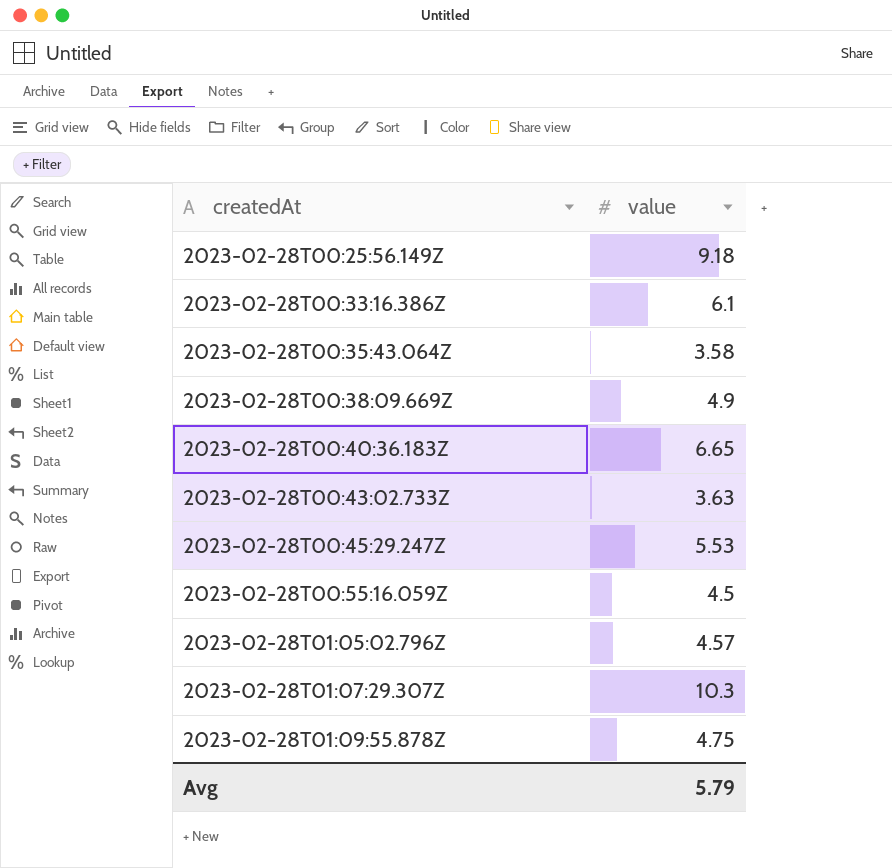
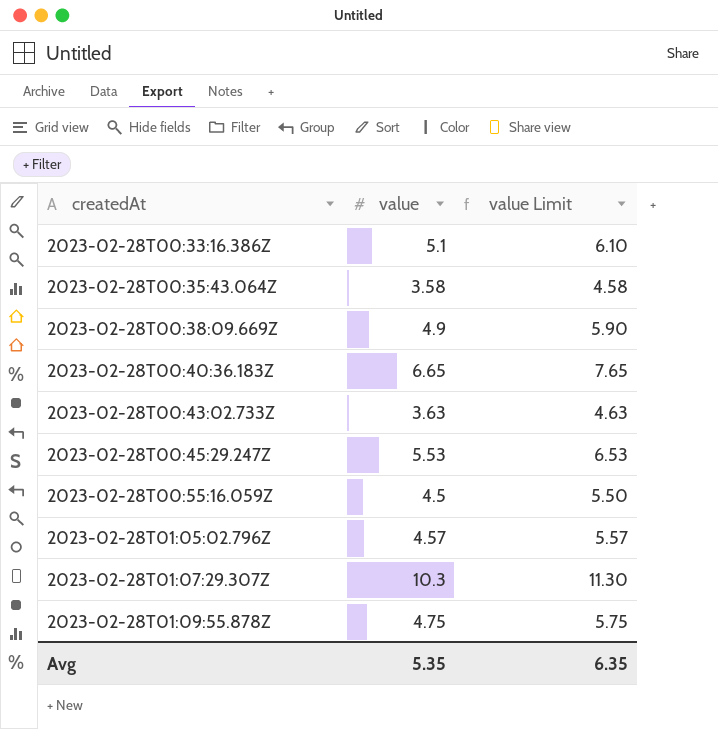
column value Limit | formula: none -> [value] + 1
row 2023-02-28T00:25:56.149Z: 9.18 -> none
2023-02-28T00:33:16.386Z | value: 6.1 -> 5.1
Avg | value: 5.79 -> 5.35

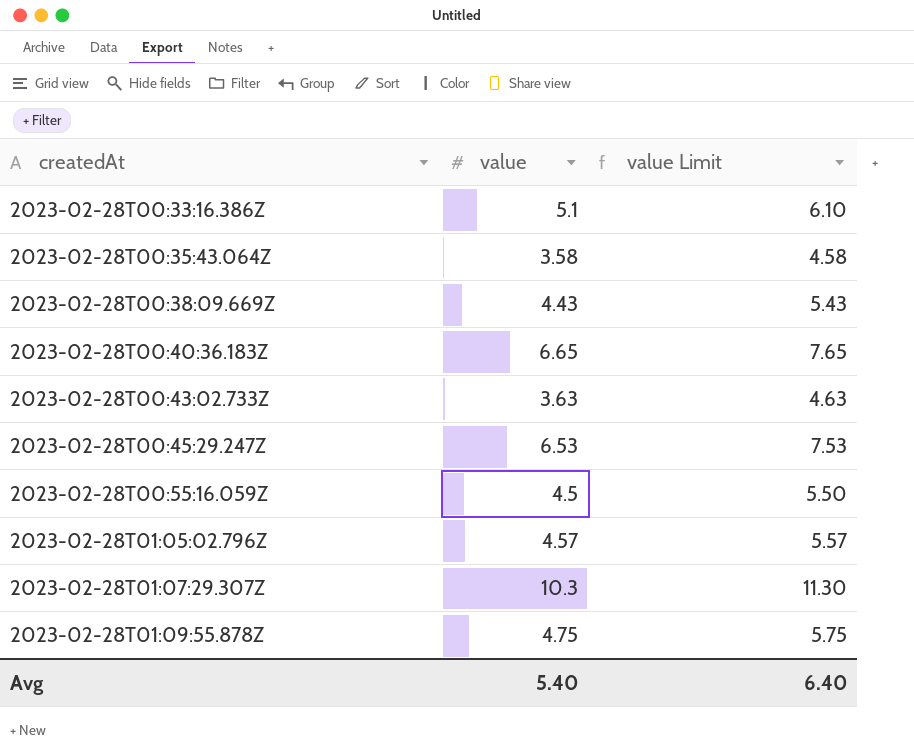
2023-02-28T00:38:09.669Z | value: 4.9 -> 4.43
2023-02-28T00:38:09.669Z | value Limit: 5.90 -> 5.43
2023-02-28T00:45:29.247Z | value: 5.53 -> 6.53
2023-02-28T00:45:29.247Z | value Limit: 6.53 -> 7.53
Avg | value: 5.35 -> 5.40
Avg | value Limit: 6.35 -> 6.40

